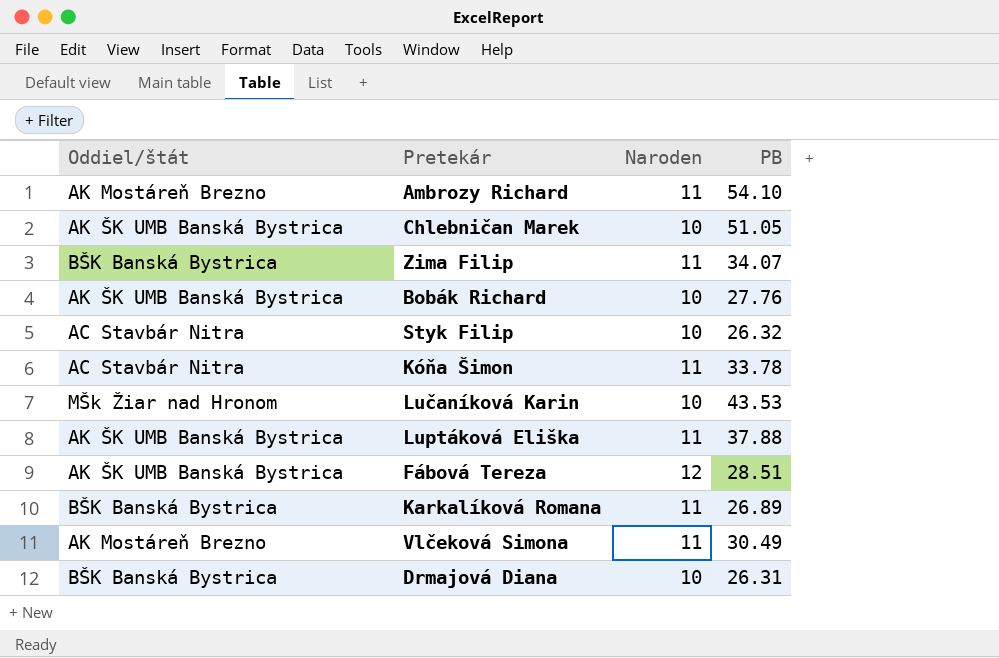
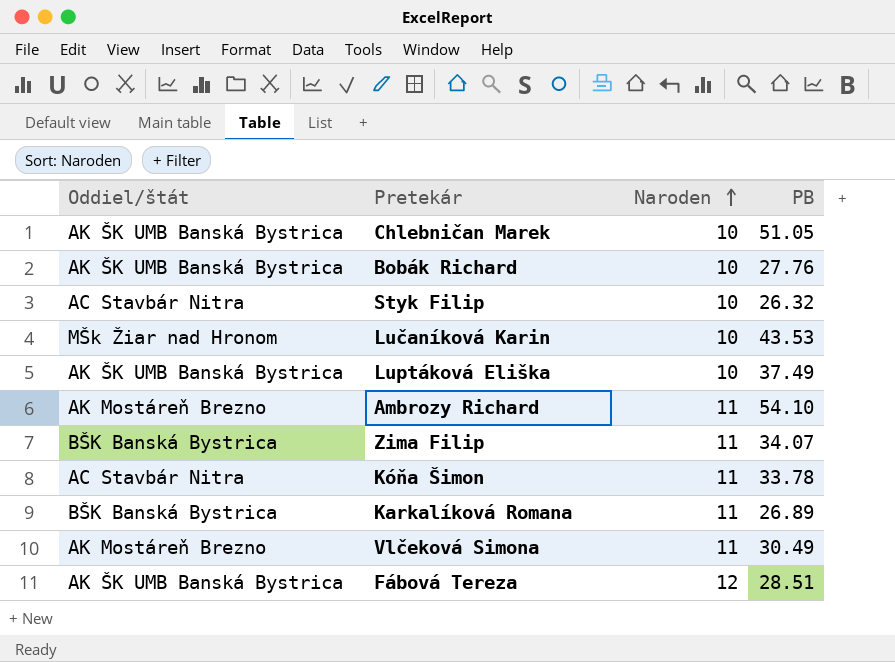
row order: none -> Naroden ascending
row Drmajová Diana: BŠK Banská Bystrica | 10 | 26.31 -> none
Luptáková Eliška | Naroden: 11 -> 10
Luptáková Eliška | PB: 37.88 -> 37.49

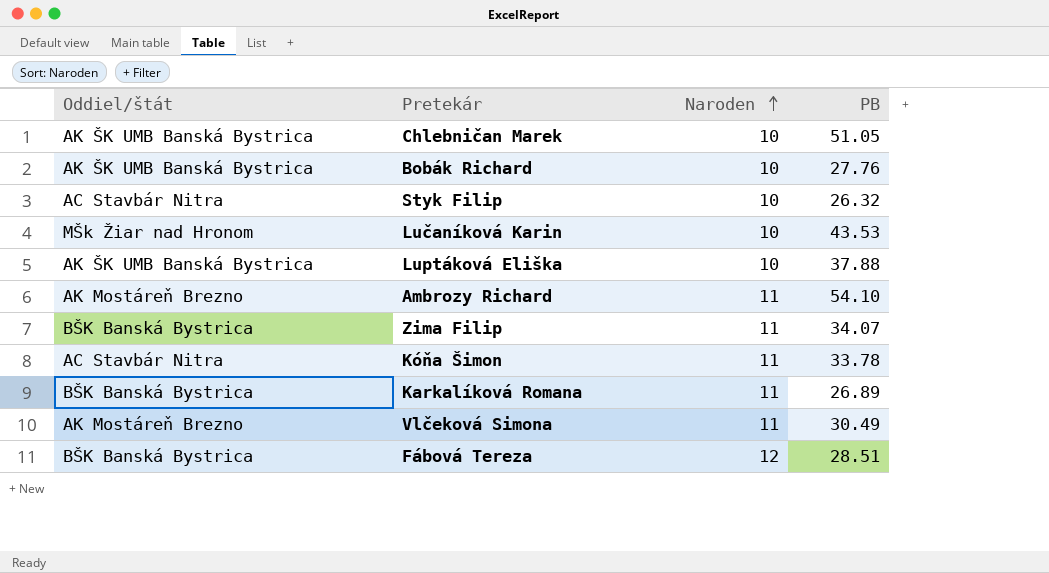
Luptáková Eliška | PB: 37.49 -> 37.88
Fábová Tereza | Oddiel/štát: AK ŠK UMB Banská Bystrica -> BŠK Banská Bystrica

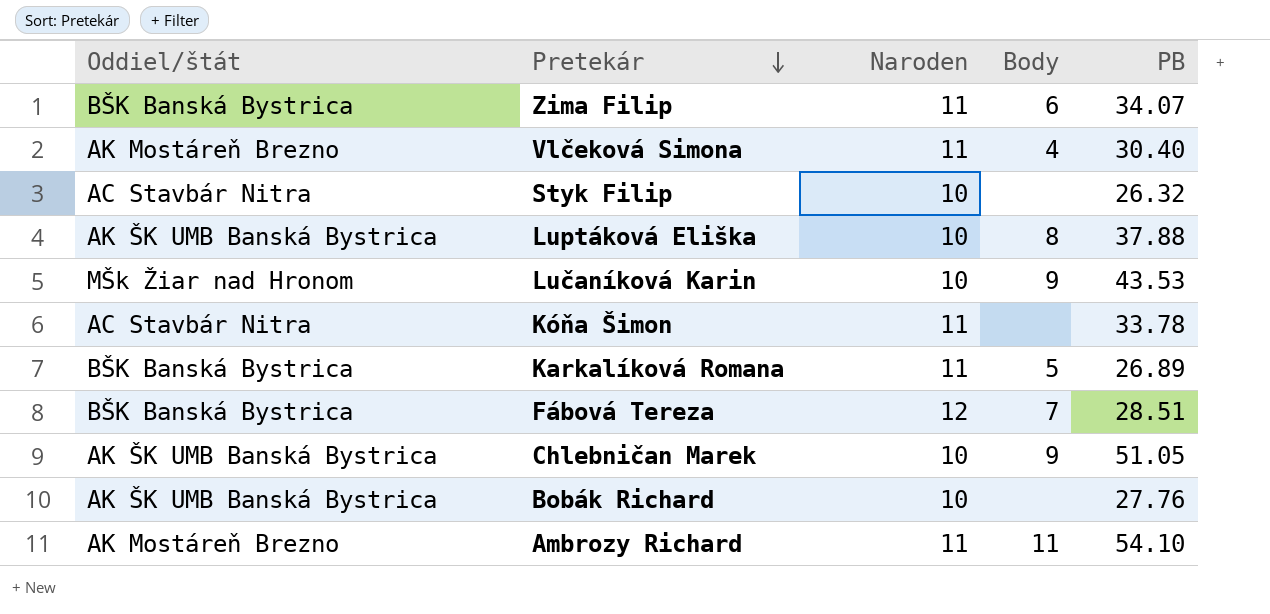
row order: Naroden ascending -> Pretekár descending
column Body | position: none -> 4
Vlčeková Simona | PB: 30.49 -> 30.40

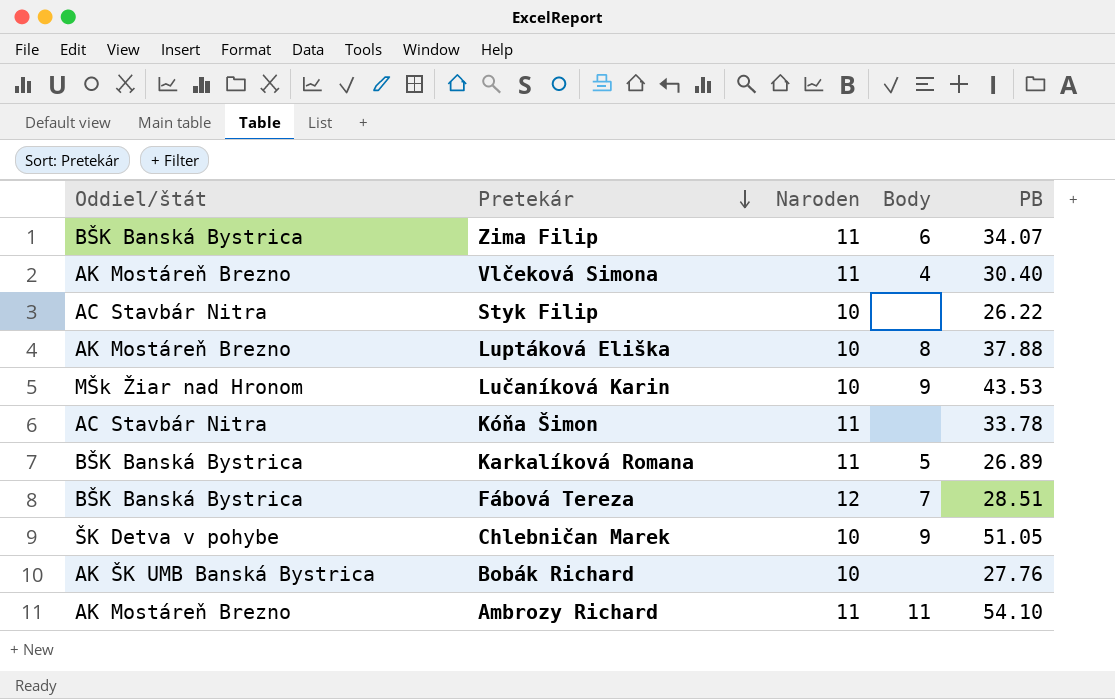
Styk Filip | PB: 26.32 -> 26.22
Luptáková Eliška | Oddiel/štát: AK ŠK UMB Banská Bystrica -> AK Mostáreň Brezno
Chlebničan Marek | Oddiel/štát: AK ŠK UMB Banská Bystrica -> ŠK Detva v pohybe

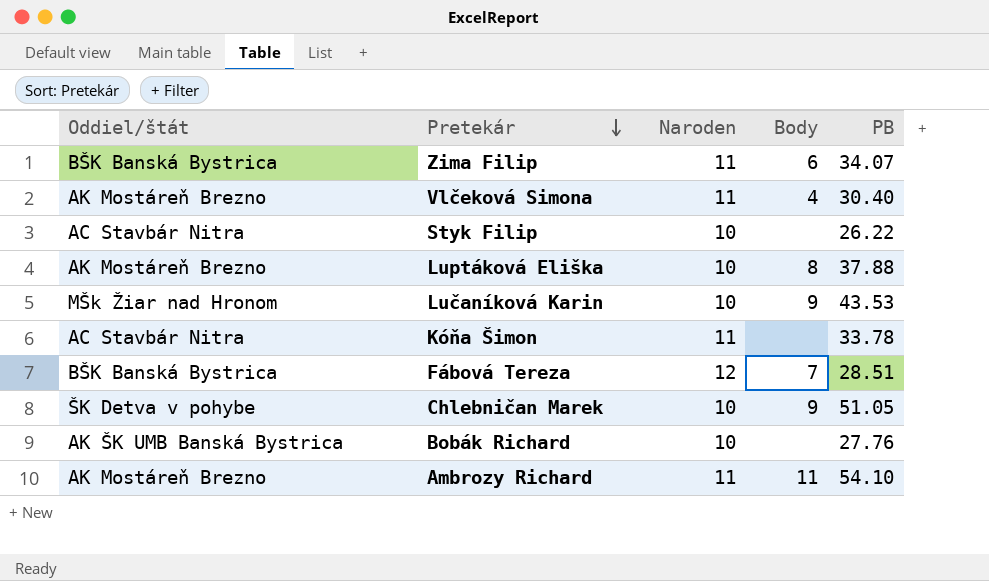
row Karkalíková Romana: BŠK Banská Bystrica | 11 | 5 | 26.89 -> none

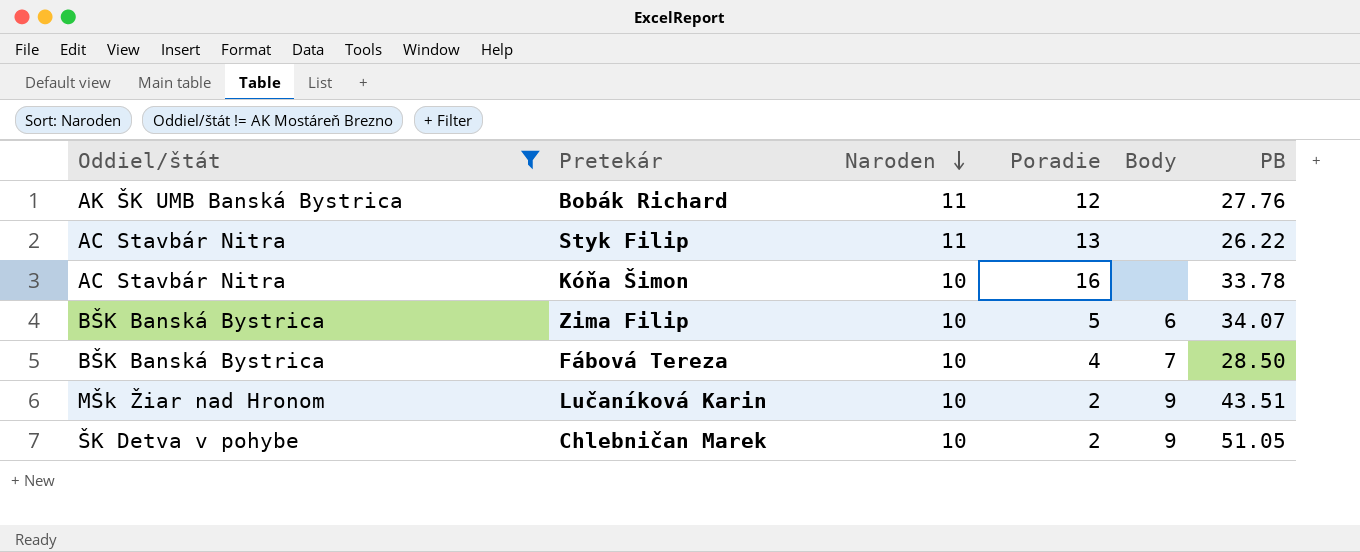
filter: none -> Oddiel/štát != AK Mostáreň Brezno
row order: Pretekár descending -> Naroden descending
column Poradie | position: none -> 4
Bobák Richard | Naroden: 10 -> 11
Styk Filip | Naroden: 10 -> 11
Kóňa Šimon | Naroden: 11 -> 10
Zima Filip | Naroden: 11 -> 10
Fábová Tereza | Naroden: 12 -> 10
Fábová Tereza | PB: 28.51 -> 28.50
Lučaníková Karin | PB: 43.53 -> 43.51

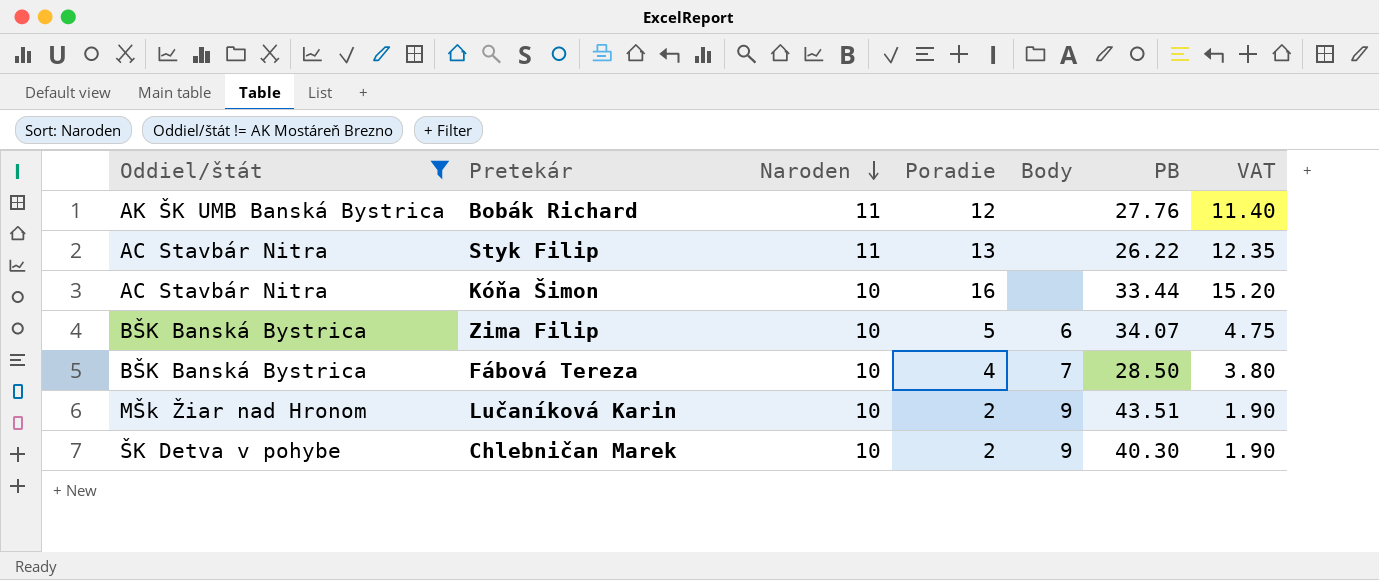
column VAT | formula: none -> [Poradie] * 0.95
Kóňa Šimon | PB: 33.78 -> 33.44
Chlebničan Marek | PB: 51.05 -> 40.30

